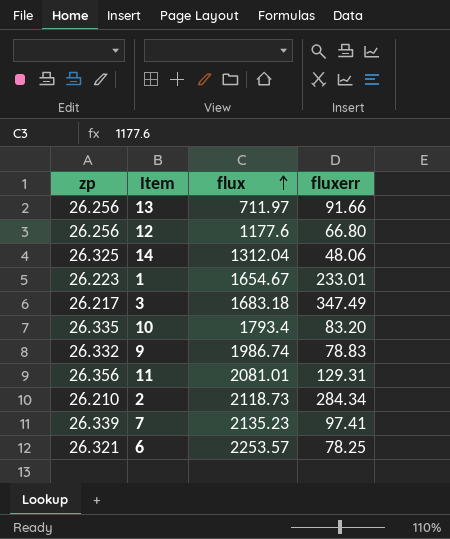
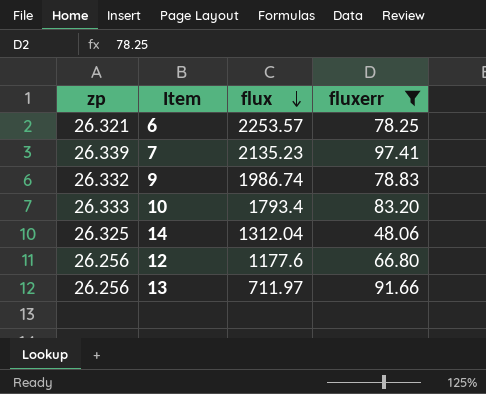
filter: none -> fluxerr <= 97.41
row order: flux ascending -> flux descending
10 | zp: 26.335 -> 26.333

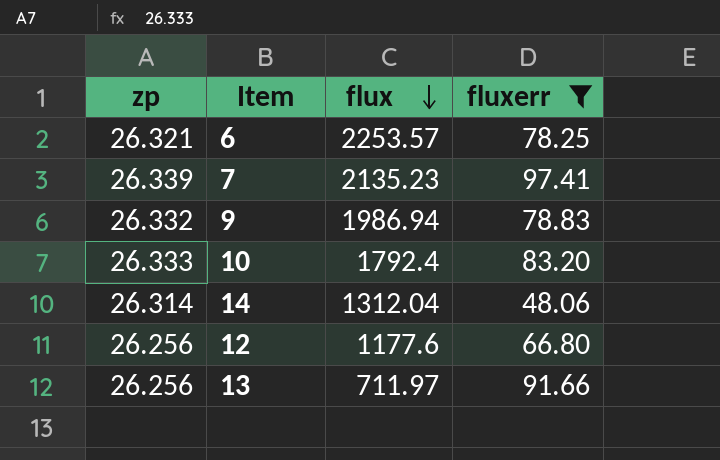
9 | flux: 1986.74 -> 1986.94
10 | flux: 1793.4 -> 1792.4
14 | zp: 26.325 -> 26.314

